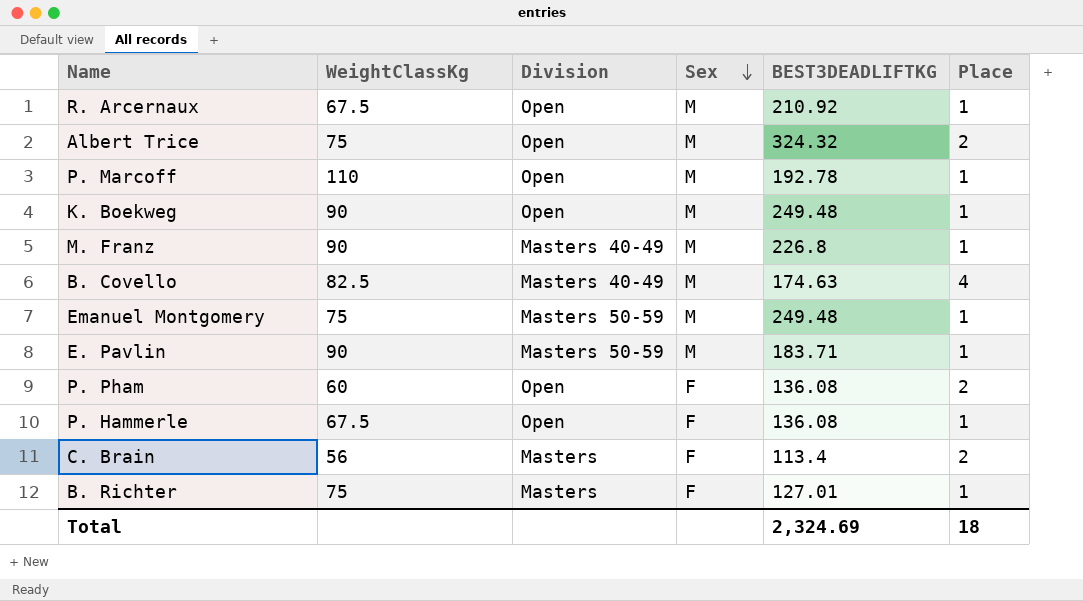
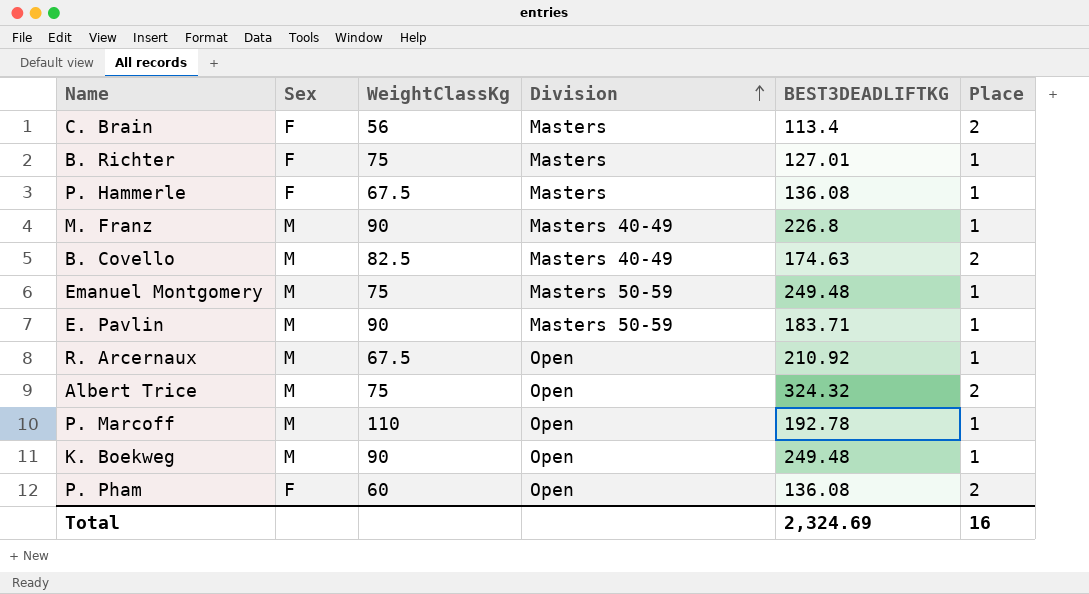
row order: Sex descending -> Division ascending
column Sex | position: 4 -> 2
P. Hammerle | Division: Open -> Masters
B. Covello | Place: 4 -> 2
Total | Place: 18 -> 16

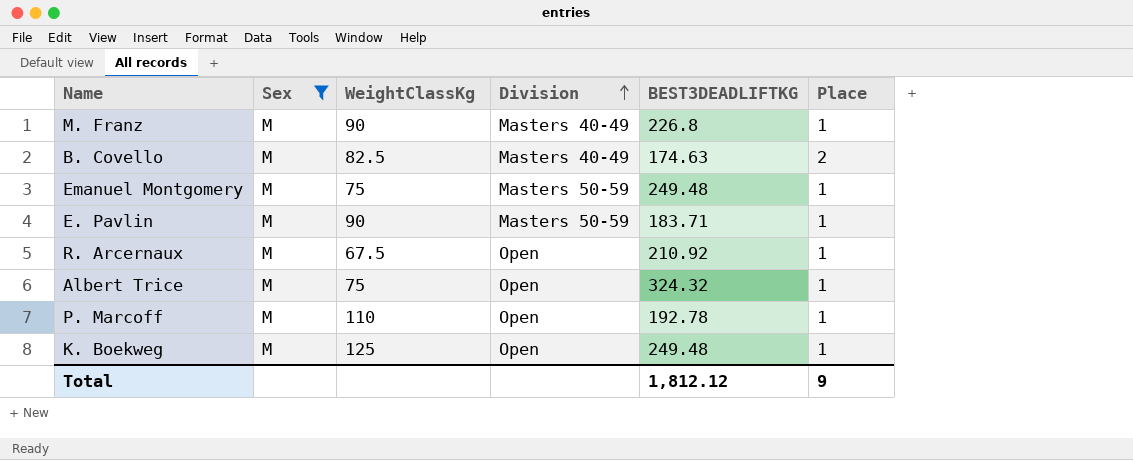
filter: none -> Sex = M
Albert Trice | Place: 2 -> 1
K. Boekweg | WeightClassKg: 90 -> 125
Total | BEST3DEADLIFTKG: 2,324.69 -> 1,812.12
Total | Place: 16 -> 9

